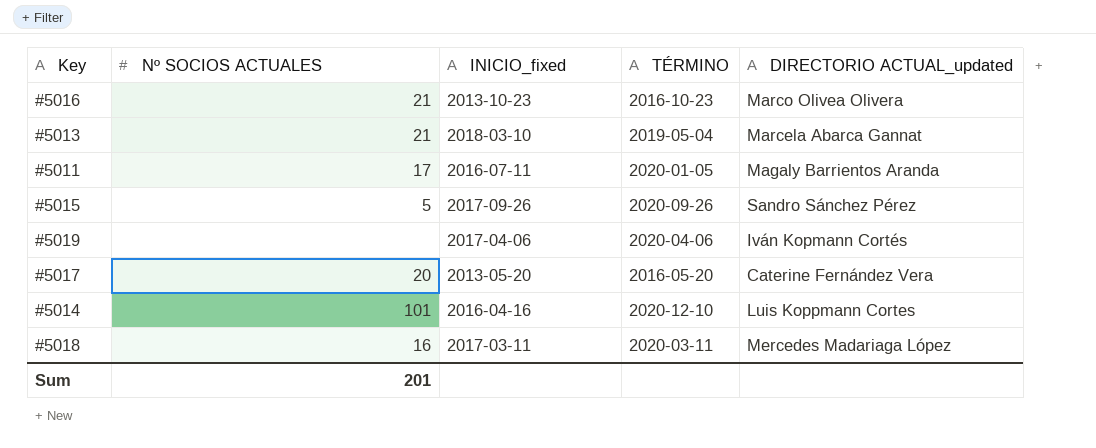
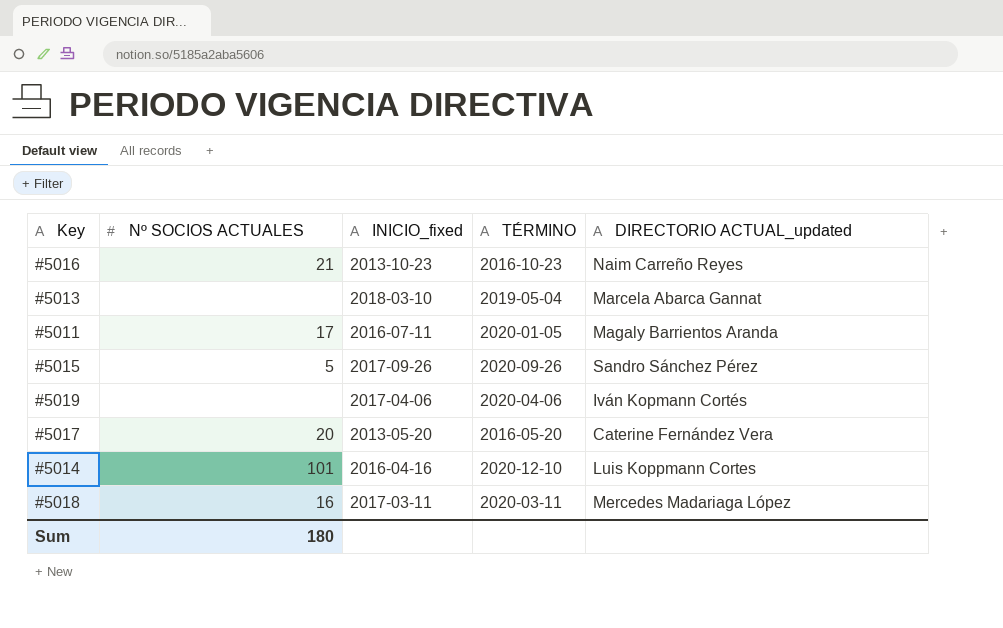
#5016 | DIRECTORIO ACTUAL_updated: Marco Olivea Olivera -> Naim Carreño Reyes
#5013 | Nº SOCIOS ACTUALES: 21 -> none
Sum | Nº SOCIOS ACTUALES: 201 -> 180

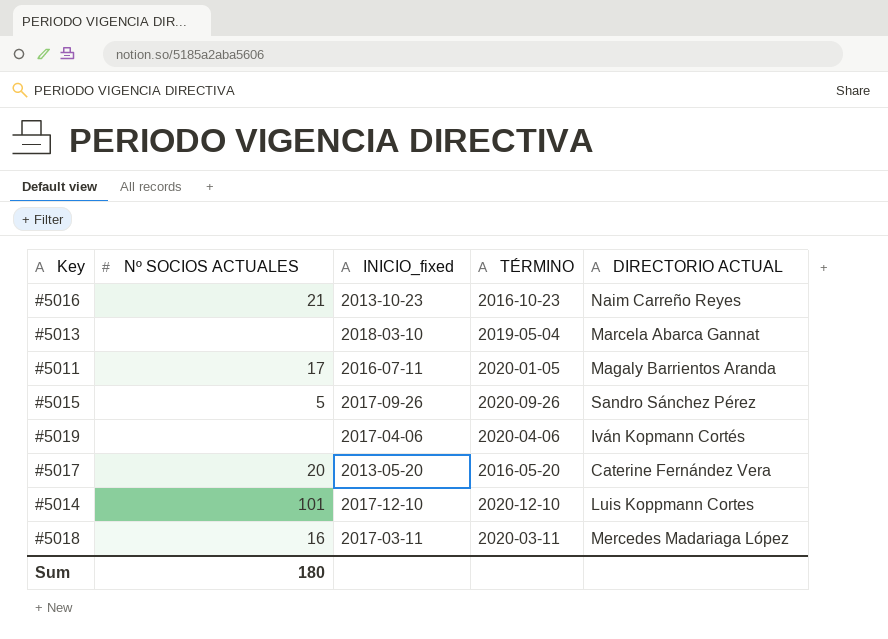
column name: DIRECTORIO ACTUAL_updated -> DIRECTORIO ACTUAL
#5014 | INICIO_fixed: 2016-04-16 -> 2017-12-10

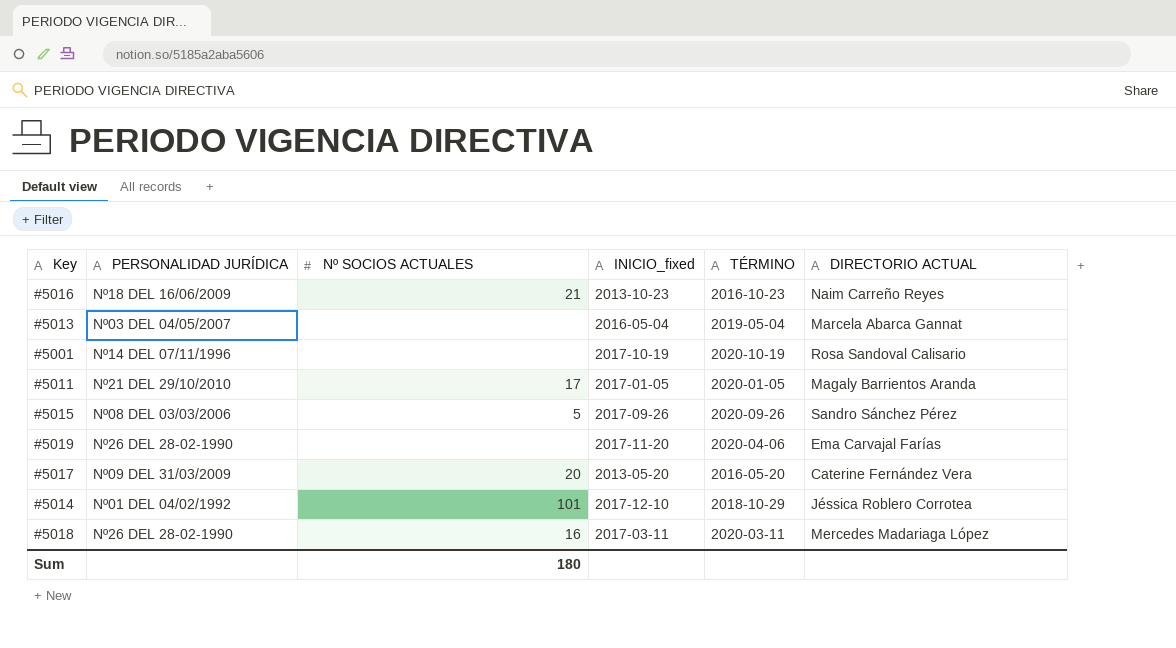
column PERSONALIDAD JURÍDICA | position: none -> 2
#5013 | INICIO_fixed: 2018-03-10 -> 2016-05-04
row #5001: none -> Nº14 DEL 07/11/1996 | none | 2017-10-19 | 2020-10-19 | Rosa Sandoval Calisario
#5011 | INICIO_fixed: 2016-07-11 -> 2017-01-05
#5019 | INICIO_fixed: 2017-04-06 -> 2017-11-20
#5019 | DIRECTORIO ACTUAL: Iván Kopmann Cortés -> Ema Carvajal Farías
#5014 | TÉRMINO: 2020-12-10 -> 2018-10-29
#5014 | DIRECTORIO ACTUAL: Luis Koppmann Cortes -> Jéssica Roblero Corrotea

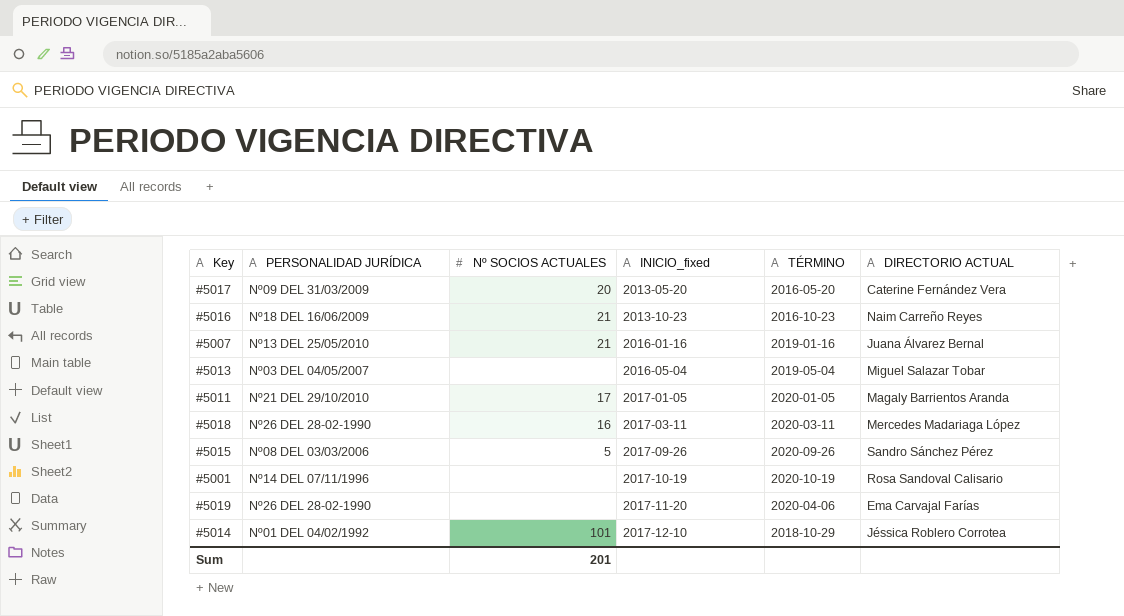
row order: none -> INICIO_fixed ascending
row #5007: none -> Nº13 DEL 25/05/2010 | 21 | 2016-01-16 | 2019-01-16 | Juana Álvarez Bernal
#5013 | DIRECTORIO ACTUAL: Marcela Abarca Gannat -> Miguel Salazar Tobar
Sum | Nº SOCIOS ACTUALES: 180 -> 201

